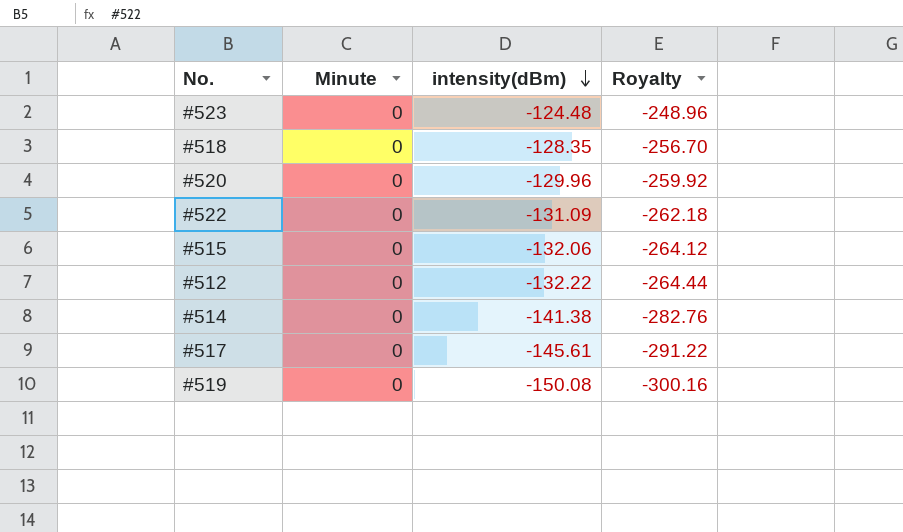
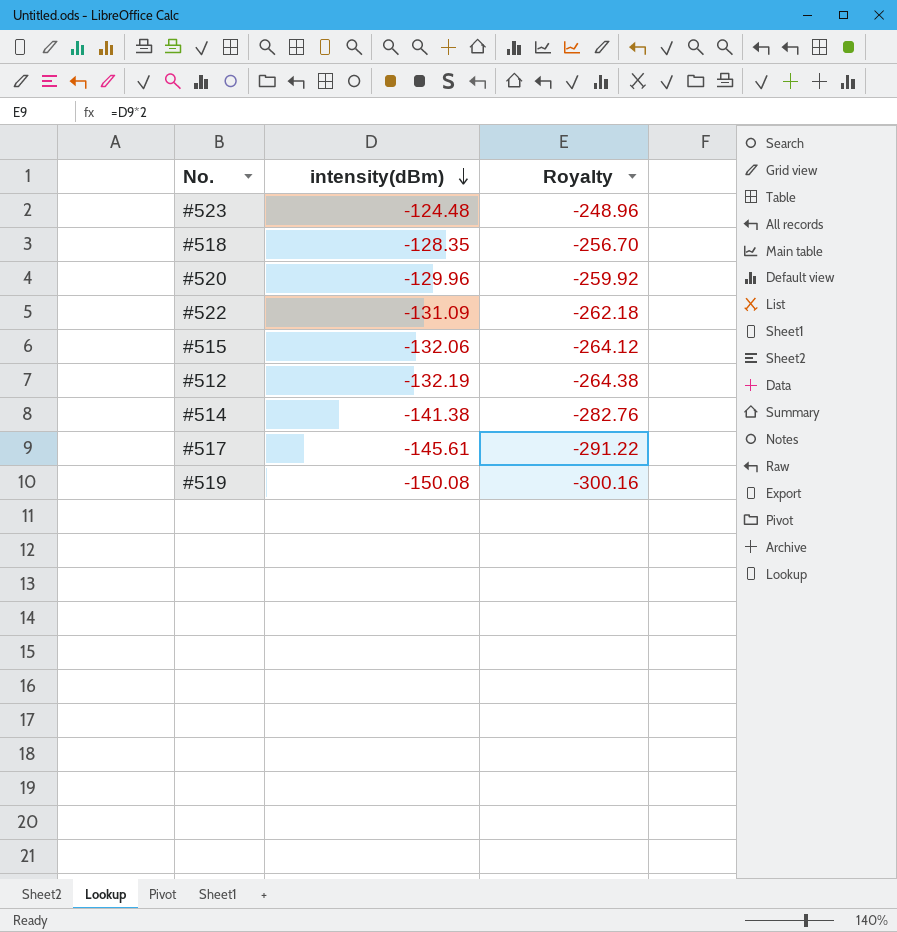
column Minute | position: 2 -> none
#512 | intensity(dBm): -132.22 -> -132.19
#512 | Royalty: -264.44 -> -264.38

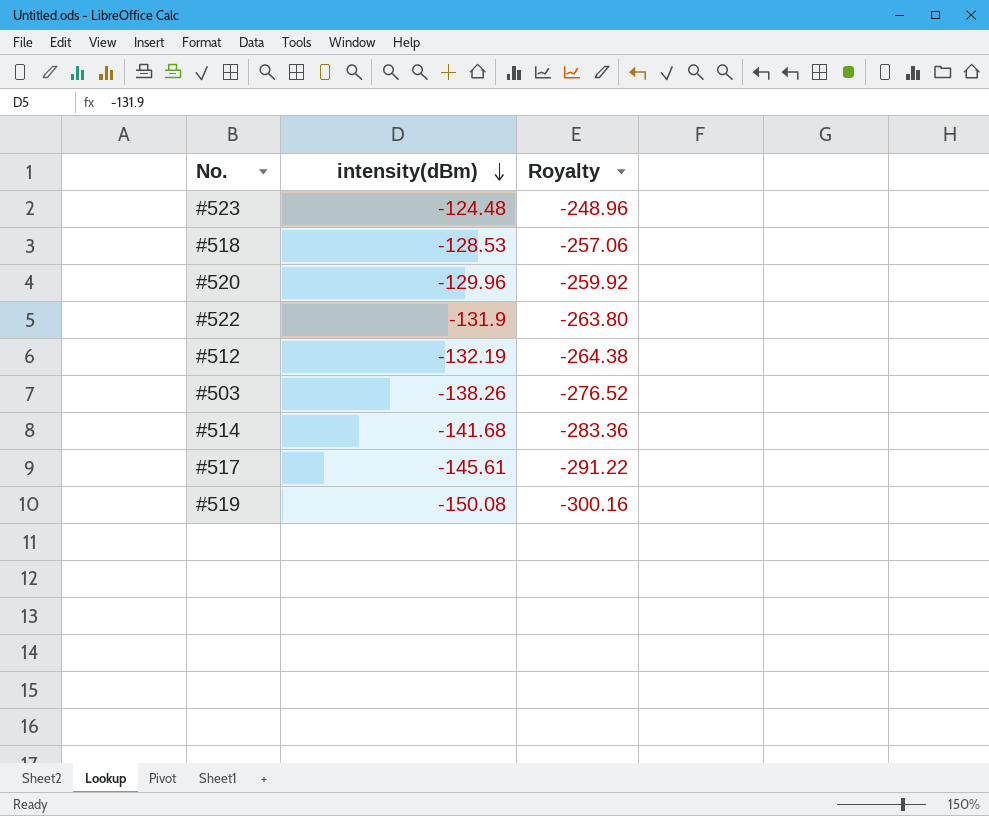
row #515: -132.06 | -264.12 -> none
#518 | intensity(dBm): -128.35 -> -128.53
#518 | Royalty: -256.70 -> -257.06
#522 | intensity(dBm): -131.09 -> -131.9
#522 | Royalty: -262.18 -> -263.80
row #503: none -> -138.26 | -276.52
#514 | intensity(dBm): -141.38 -> -141.68
#514 | Royalty: -282.76 -> -283.36

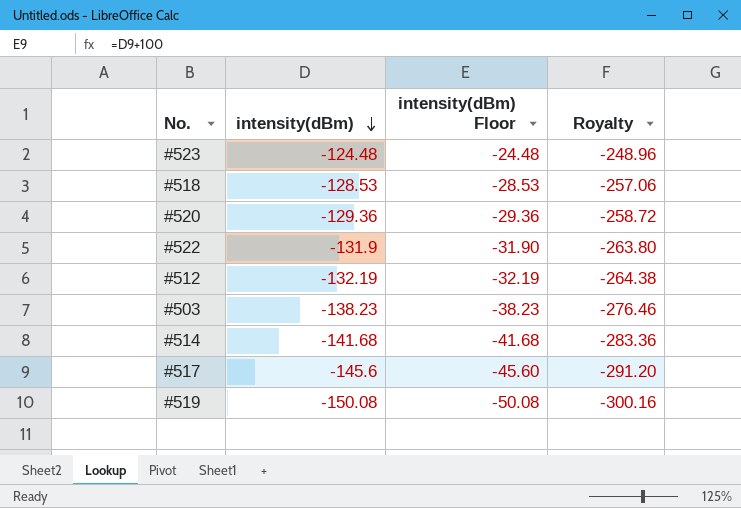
column intensity(dBm) Floor | formula: none -> [intensity(dBm)] + 100
#520 | intensity(dBm): -129.96 -> -129.36
#520 | Royalty: -259.92 -> -258.72
#503 | intensity(dBm): -138.26 -> -138.23
#503 | Royalty: -276.52 -> -276.46
#517 | intensity(dBm): -145.61 -> -145.6
#517 | Royalty: -291.22 -> -291.20

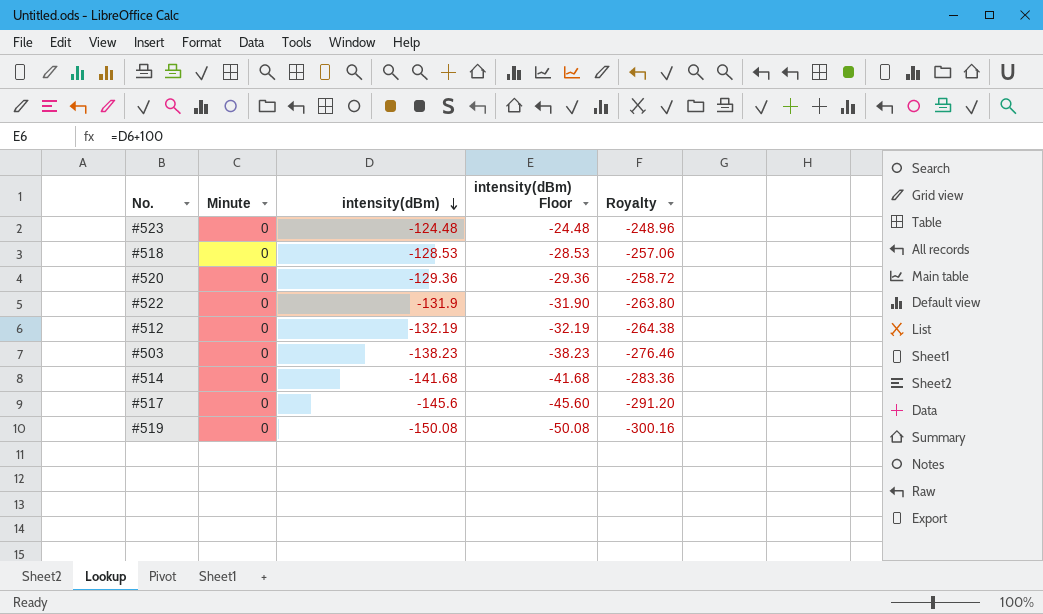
column Minute | position: none -> 2

